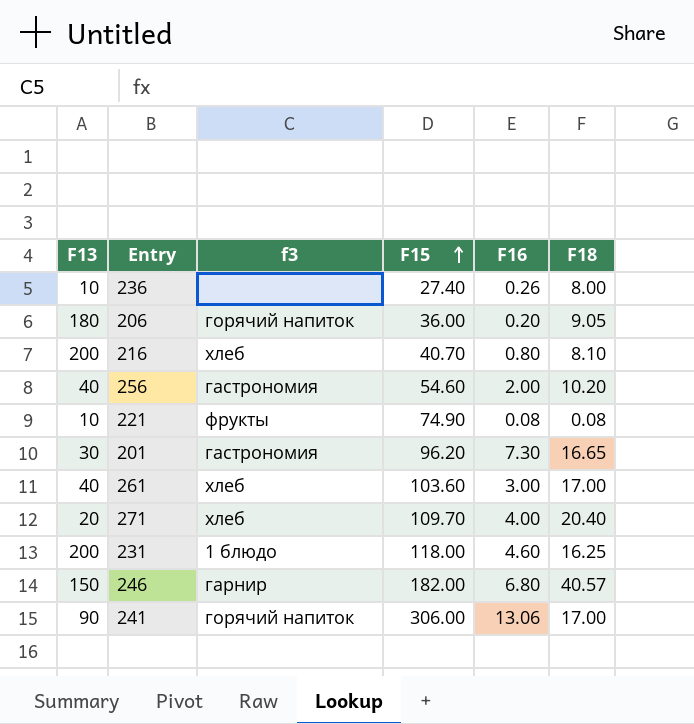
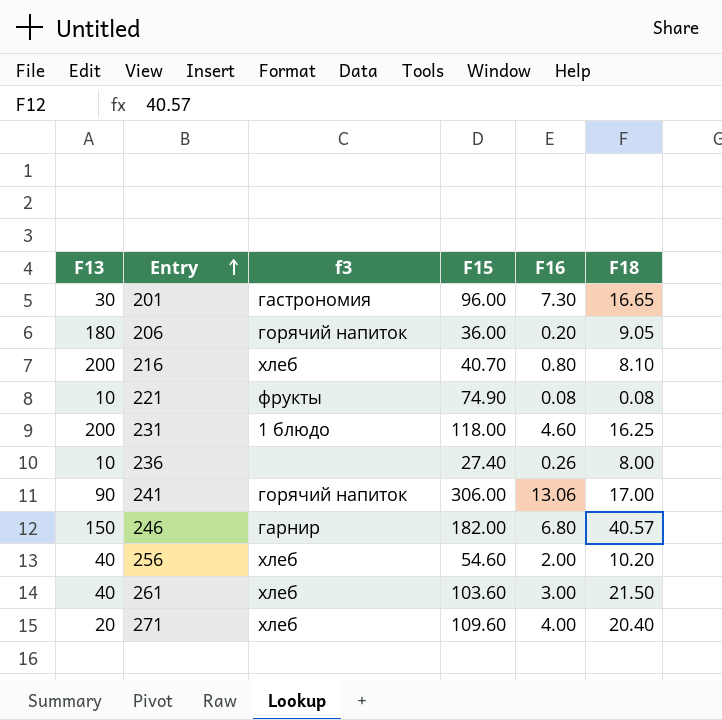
row order: F15 ascending -> Entry ascending
201 | F15: 96.20 -> 96.00
256 | f3: гастрономия -> хлеб
261 | F18: 17.00 -> 21.50
271 | F15: 109.70 -> 109.60

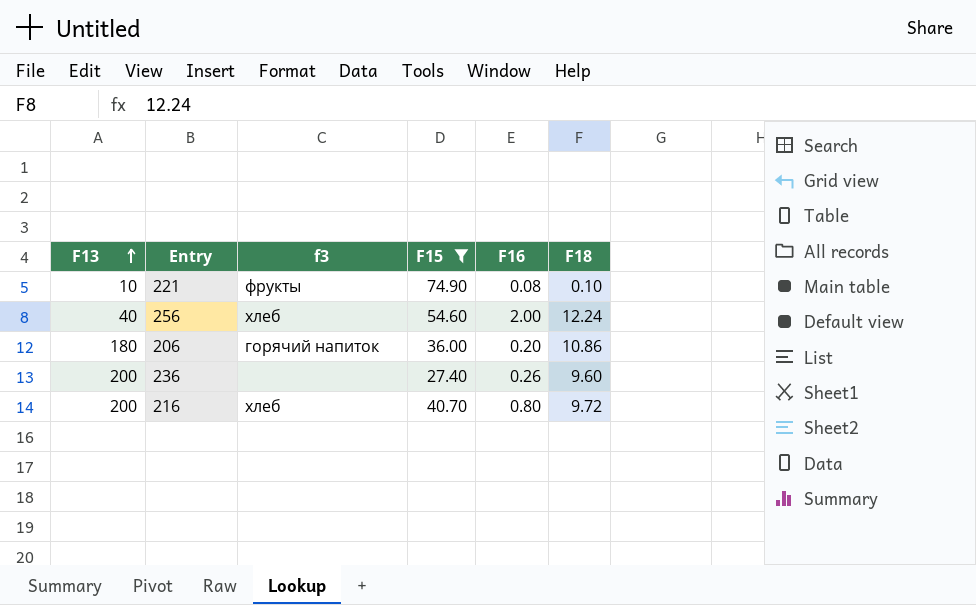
filter: none -> F15 <= 74.90
row order: Entry ascending -> F13 ascending
221 | F18: 0.08 -> 0.10
256 | F18: 10.20 -> 12.24
206 | F18: 9.05 -> 10.86
236 | F13: 10 -> 200
236 | F18: 8.00 -> 9.60
216 | F18: 8.10 -> 9.72

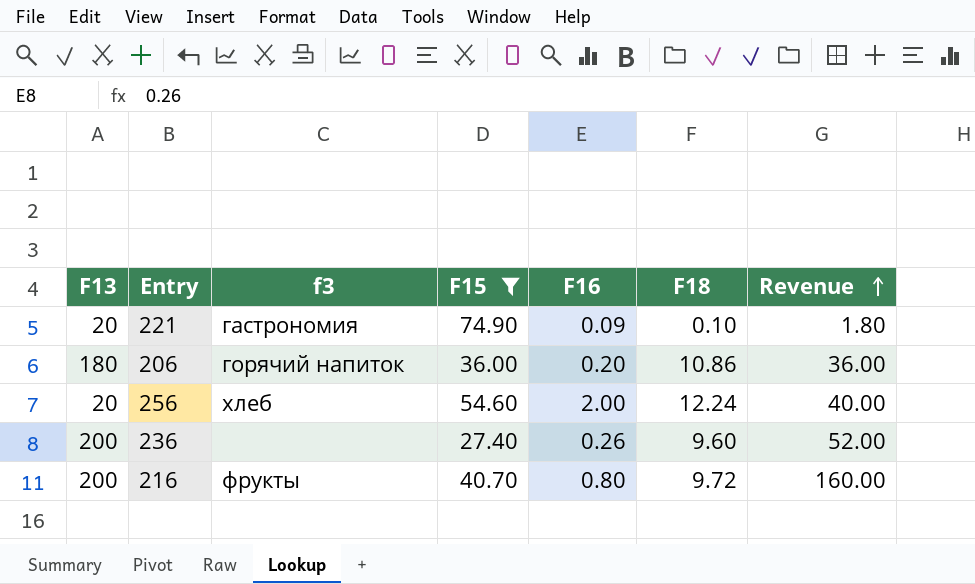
row order: F13 ascending -> Revenue ascending
column Revenue | formula: none -> [F13] * [F16]
221 | F13: 10 -> 20
221 | f3: фрукты -> гастрономия
221 | F16: 0.08 -> 0.09
256 | F13: 40 -> 20
216 | f3: хлеб -> фрукты

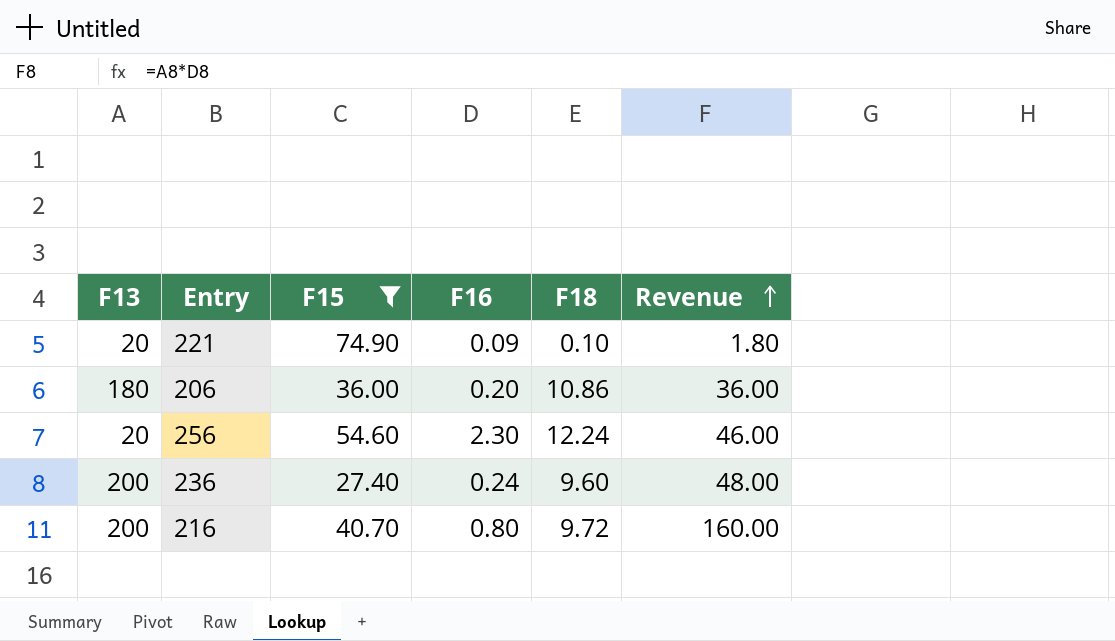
column f3 | position: 3 -> none
256 | F16: 2.00 -> 2.30
256 | Revenue: 40.00 -> 46.00
236 | F16: 0.26 -> 0.24
236 | Revenue: 52.00 -> 48.00

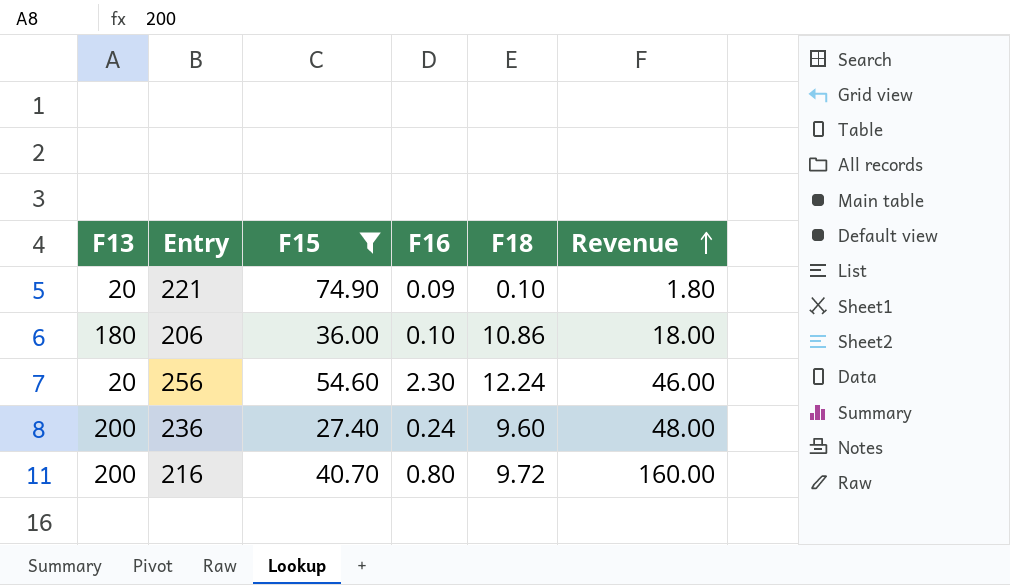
206 | F16: 0.20 -> 0.10
206 | Revenue: 36.00 -> 18.00

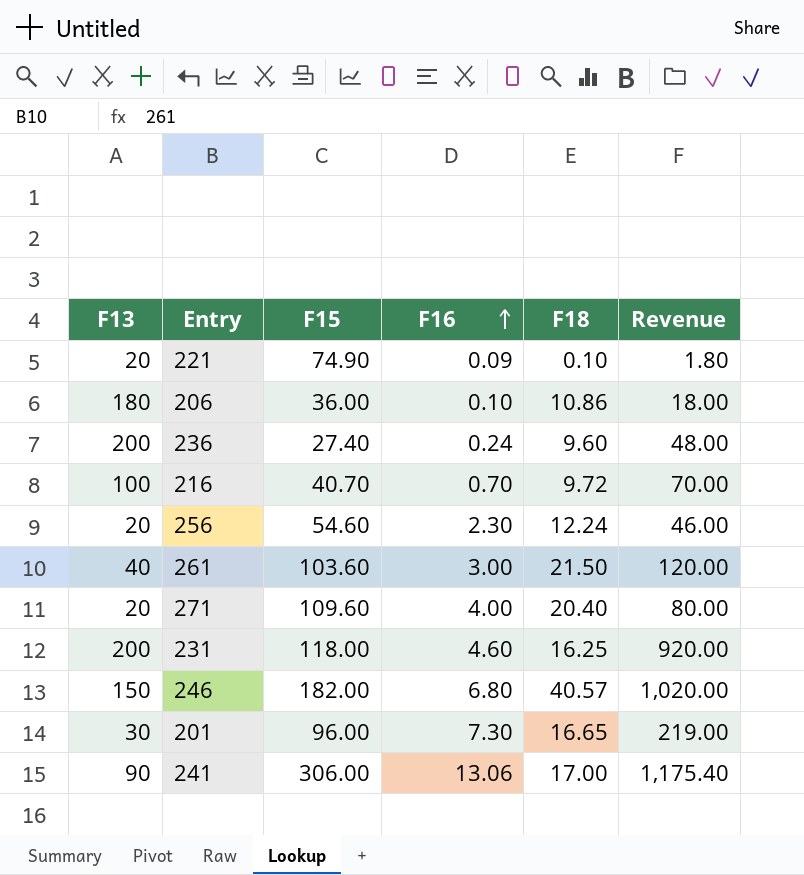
filter: F15 <= 74.90 -> none
row order: Revenue ascending -> F16 ascending
216 | F13: 200 -> 100
216 | F16: 0.80 -> 0.70
216 | Revenue: 160.00 -> 70.00

